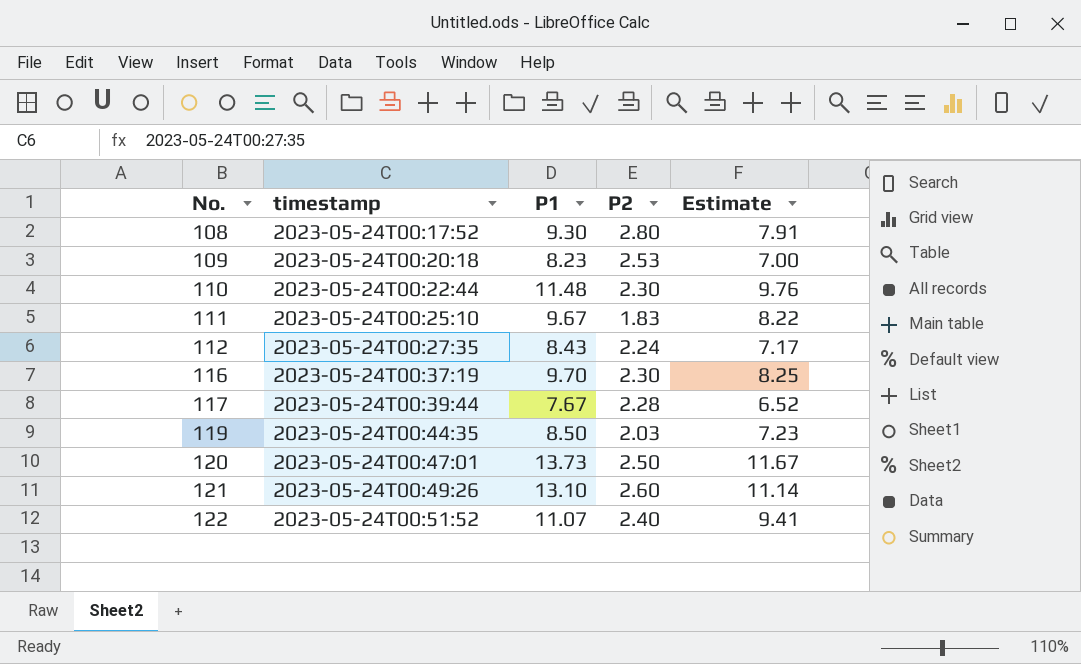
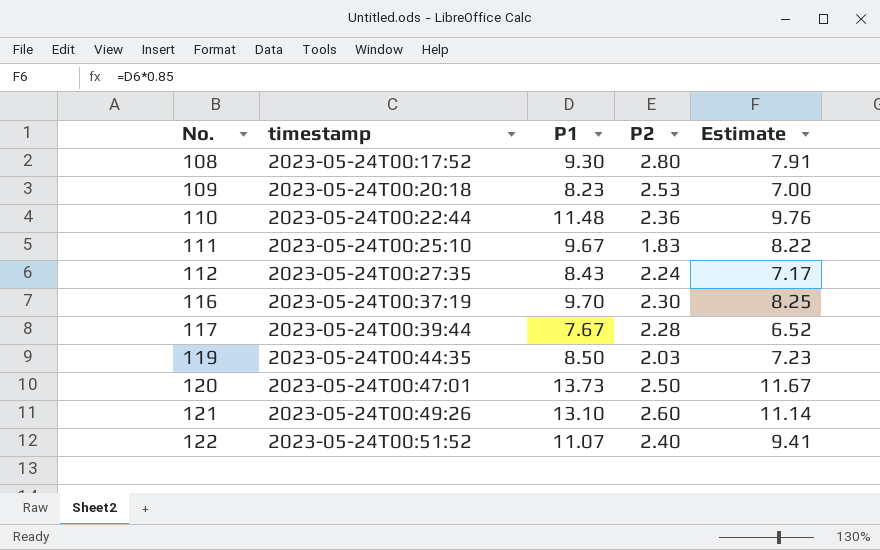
110 | P2: 2.30 -> 2.36

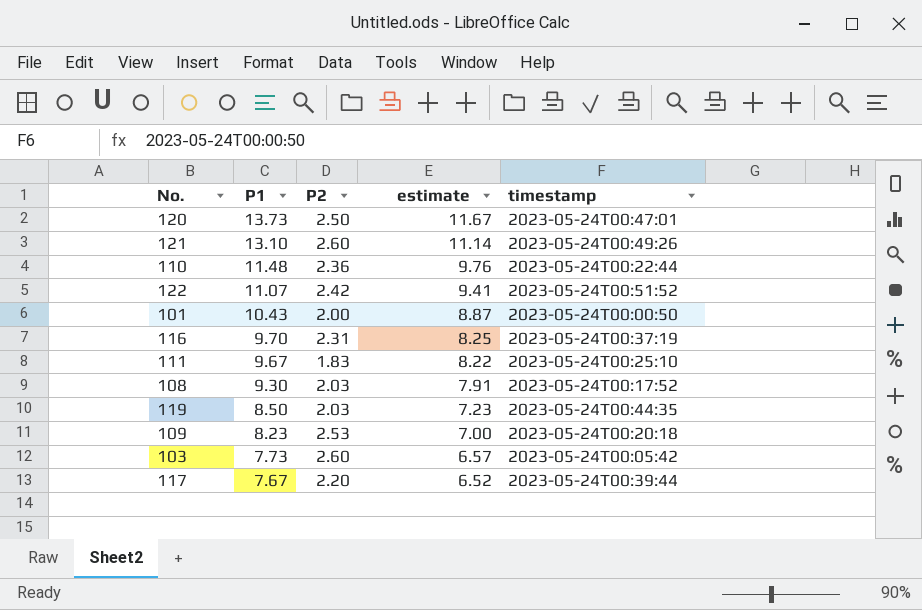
row order: No. ascending -> P1 descending
column name: Estimate -> estimate
column timestamp | position: 2 -> 5
row 112: 2023-05-24T00:27:35 | 8.43 | 2.24 | 7.17 -> none
122 | P2: 2.40 -> 2.42
row 101: none -> 10.43 | 2.00 | 8.87 | 2023-05-24T00:00:50
116 | P2: 2.30 -> 2.31
108 | P2: 2.80 -> 2.03
row 103: none -> 7.73 | 2.60 | 6.57 | 2023-05-24T00:05:42
117 | P2: 2.28 -> 2.20

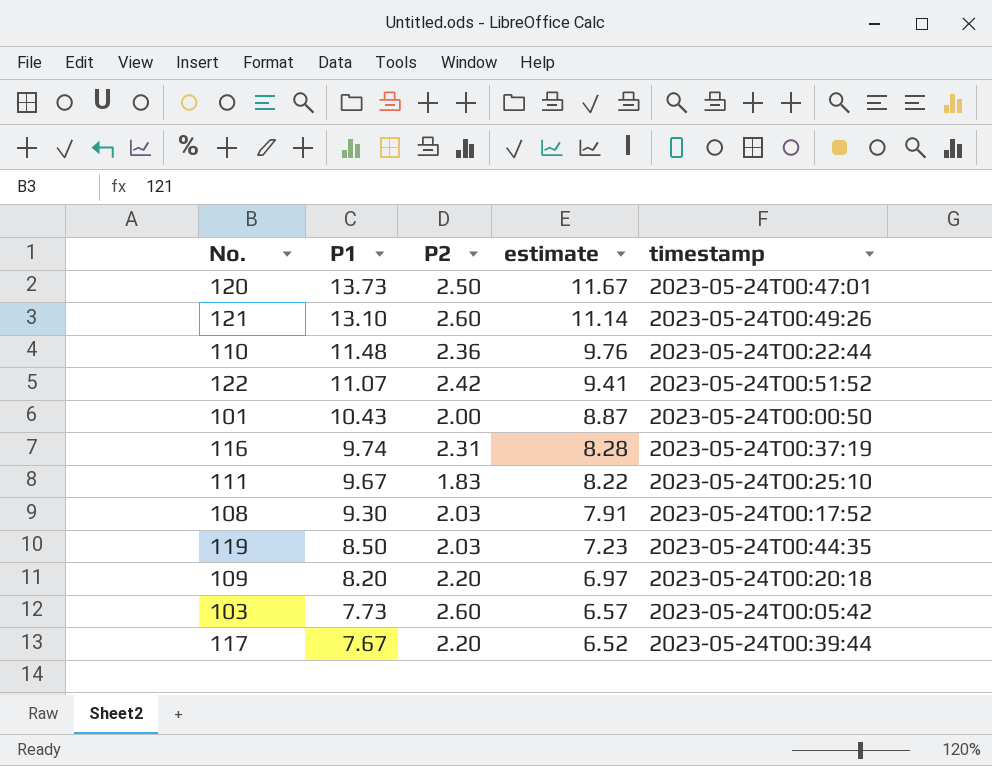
116 | P1: 9.70 -> 9.74
116 | estimate: 8.25 -> 8.28
109 | P1: 8.23 -> 8.20
109 | P2: 2.53 -> 2.20
109 | estimate: 7.00 -> 6.97

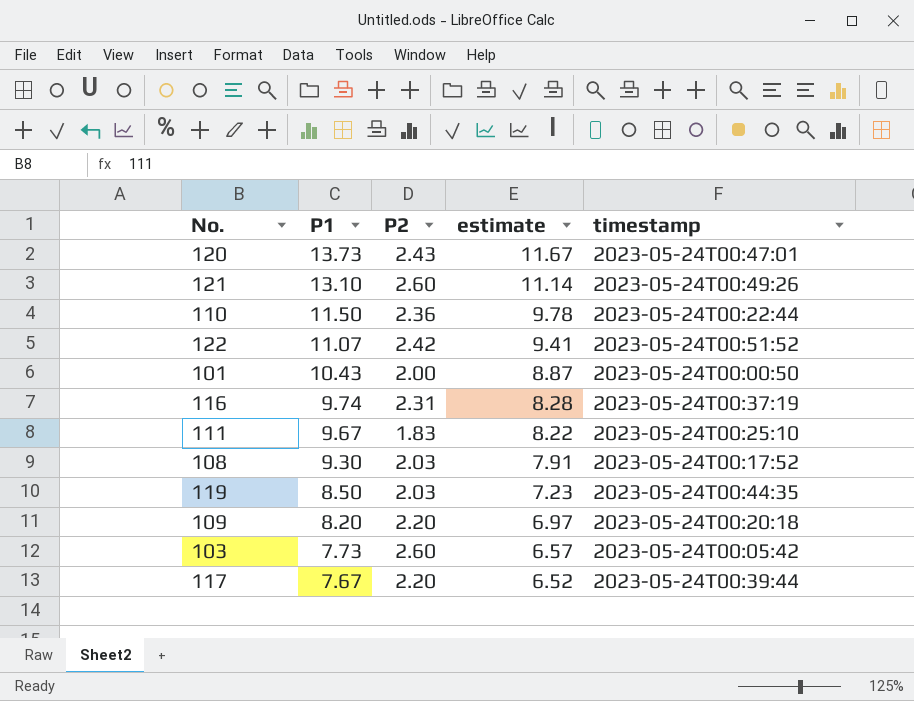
120 | P2: 2.50 -> 2.43
110 | P1: 11.48 -> 11.50
110 | estimate: 9.76 -> 9.78

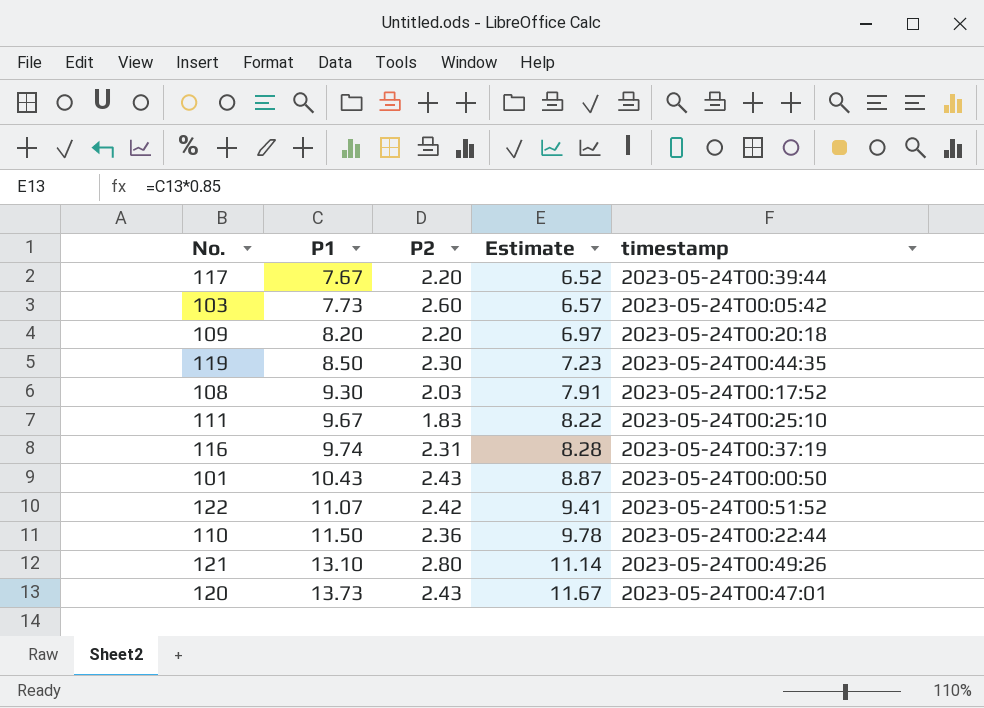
row order: P1 descending -> P1 ascending
column name: estimate -> Estimate
119 | P2: 2.03 -> 2.30
101 | P2: 2.00 -> 2.43
121 | P2: 2.60 -> 2.80

